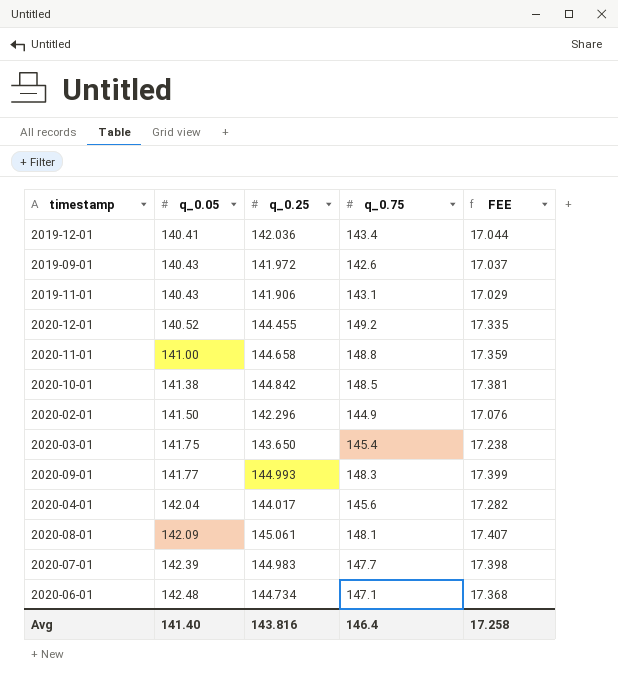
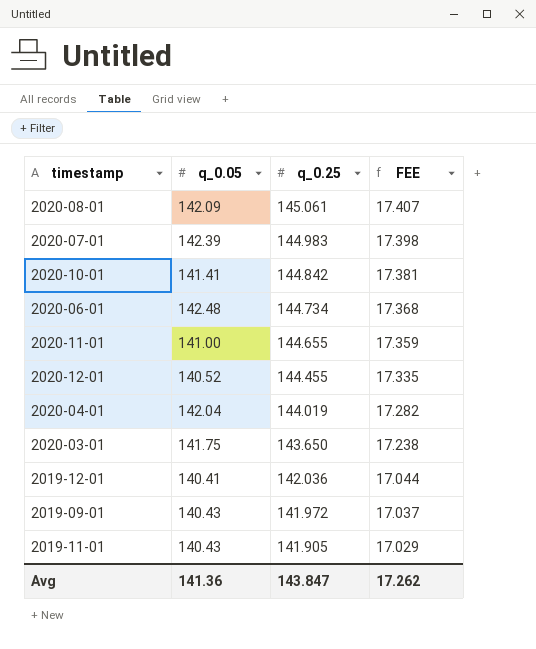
row order: q_0.05 ascending -> q_0.25 descending
column q_0.75 | position: 4 -> none
row 2020-02-01: 141.50 | 142.296 | 144.9 | 17.076 -> none
row 2020-09-01: 141.77 | 144.993 | 148.3 | 17.399 -> none
2020-10-01 | q_0.05: 141.38 -> 141.41
2020-11-01 | q_0.25: 144.658 -> 144.655
2020-04-01 | q_0.25: 144.017 -> 144.019
2019-11-01 | q_0.25: 141.906 -> 141.905
Avg | q_0.05: 141.40 -> 141.36
Avg | q_0.25: 143.816 -> 143.847
Avg | FEE: 17.258 -> 17.262

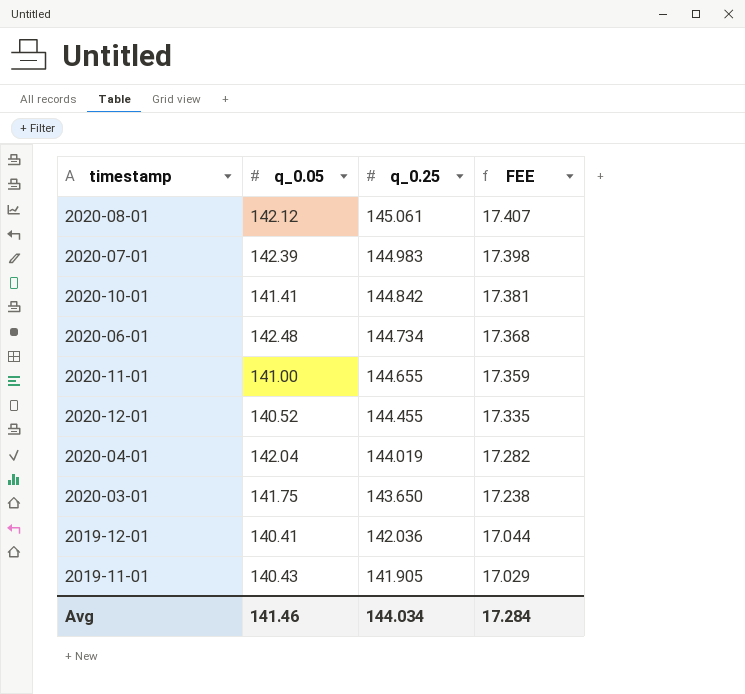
row 2019-09-01: 140.43 | 141.972 | 17.037 -> none
2020-08-01 | q_0.05: 142.09 -> 142.12
Avg | q_0.05: 141.36 -> 141.46
Avg | q_0.25: 143.847 -> 144.034
Avg | FEE: 17.262 -> 17.284

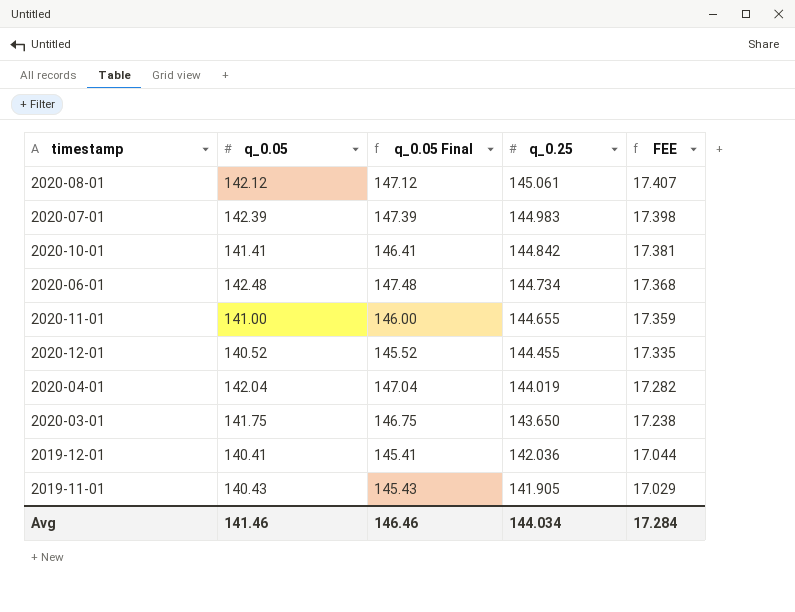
column q_0.05 Final | formula: none -> [q_0.05] + 5

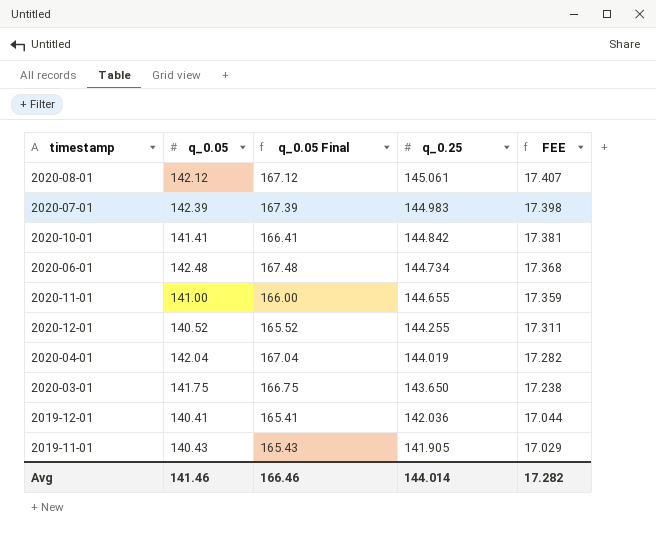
column q_0.05 Final | formula: [q_0.05] + 5 -> [q_0.05] + 25
2020-12-01 | q_0.25: 144.455 -> 144.255
2020-12-01 | FEE: 17.335 -> 17.311
Avg | q_0.05 Final: 146.46 -> 166.46
Avg | q_0.25: 144.034 -> 144.014
Avg | FEE: 17.284 -> 17.282

